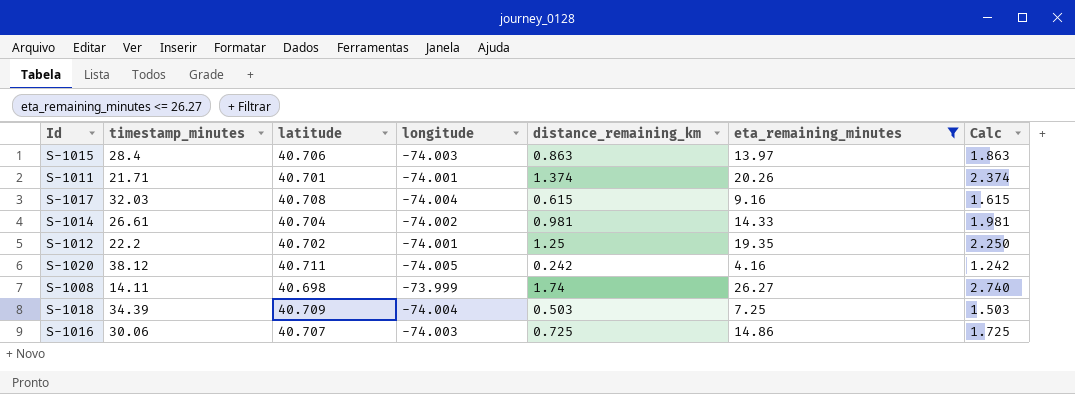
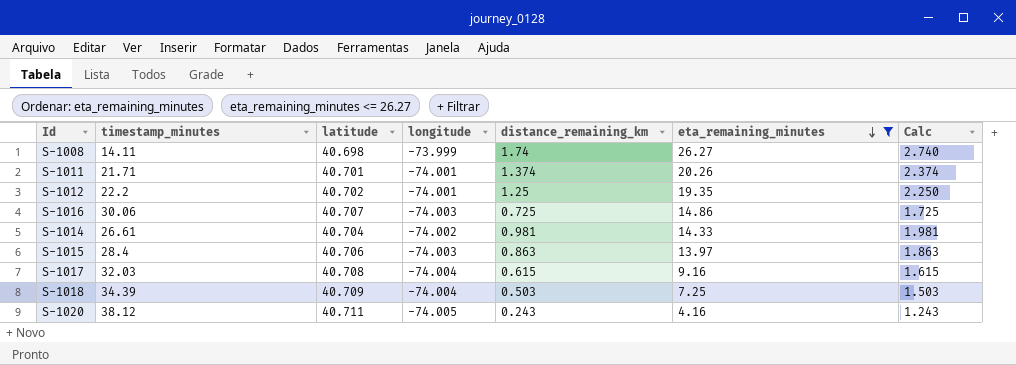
row order: none -> eta_remaining_minutes descending
S-1020 | distance_remaining_km: 0.242 -> 0.243
S-1020 | Calc: 1.242 -> 1.243

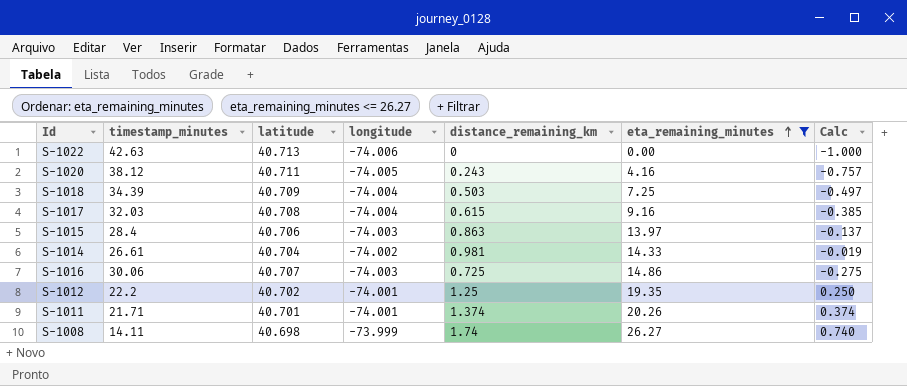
row order: eta_remaining_minutes descending -> eta_remaining_minutes ascending
column Calc | formula: [distance_remaining_km] + 1 -> [distance_remaining_km] - 1
row S-1022: none -> 42.63 | 40.713 | -74.006 | 0 | 0.00 | -1.000

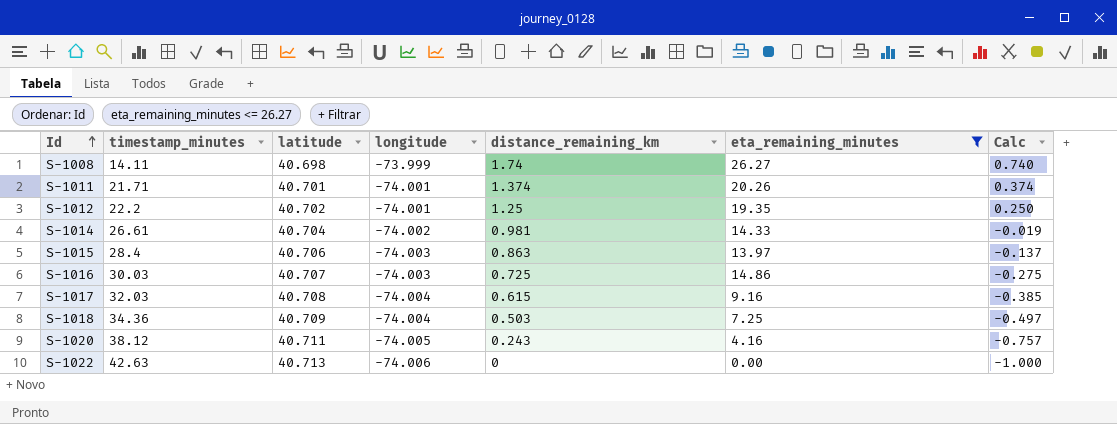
row order: eta_remaining_minutes ascending -> Id ascending
S-1016 | timestamp_minutes: 30.06 -> 30.03
S-1018 | timestamp_minutes: 34.39 -> 34.36

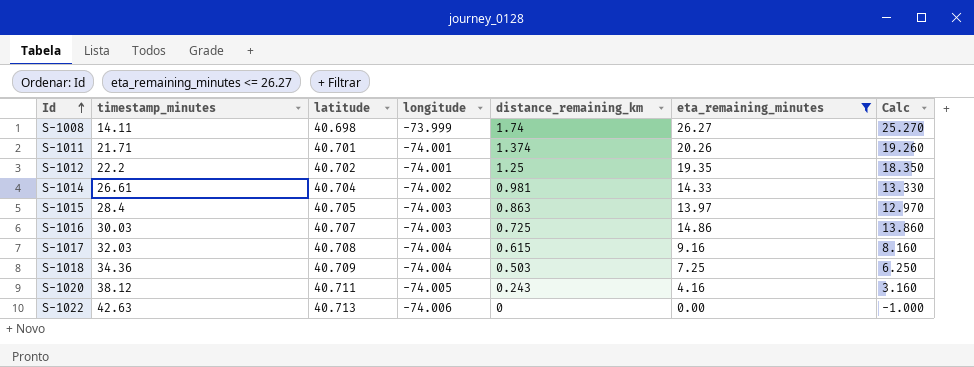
column Calc | formula: [distance_remaining_km] - 1 -> [eta_remaining_minutes] - 1
S-1015 | latitude: 40.706 -> 40.705

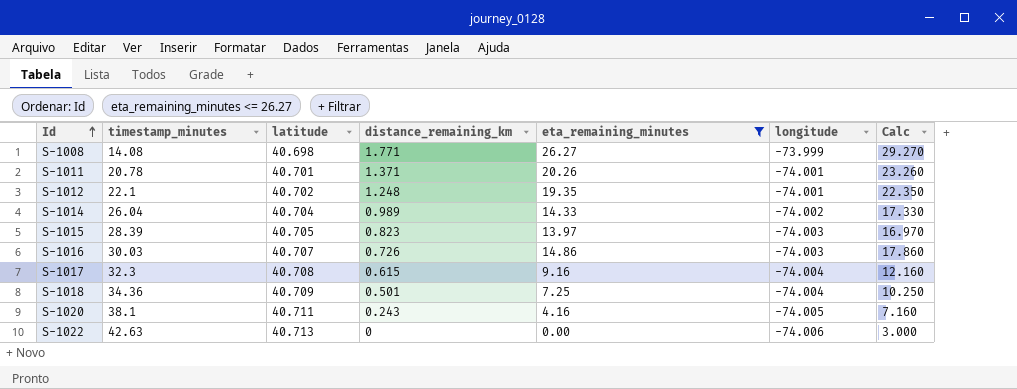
column longitude | position: 4 -> 6
column Calc | formula: [eta_remaining_minutes] - 1 -> [eta_remaining_minutes] + 3
S-1008 | timestamp_minutes: 14.11 -> 14.08
S-1008 | distance_remaining_km: 1.74 -> 1.771
S-1011 | timestamp_minutes: 21.71 -> 20.78
S-1011 | distance_remaining_km: 1.374 -> 1.371
S-1012 | timestamp_minutes: 22.2 -> 22.1
S-1012 | distance_remaining_km: 1.25 -> 1.248
S-1014 | timestamp_minutes: 26.61 -> 26.04
S-1014 | distance_remaining_km: 0.981 -> 0.989
S-1015 | timestamp_minutes: 28.4 -> 28.39
S-1015 | distance_remaining_km: 0.863 -> 0.823
S-1016 | distance_remaining_km: 0.725 -> 0.726
S-1017 | timestamp_minutes: 32.03 -> 32.3
S-1018 | distance_remaining_km: 0.503 -> 0.501
S-1020 | timestamp_minutes: 38.12 -> 38.1

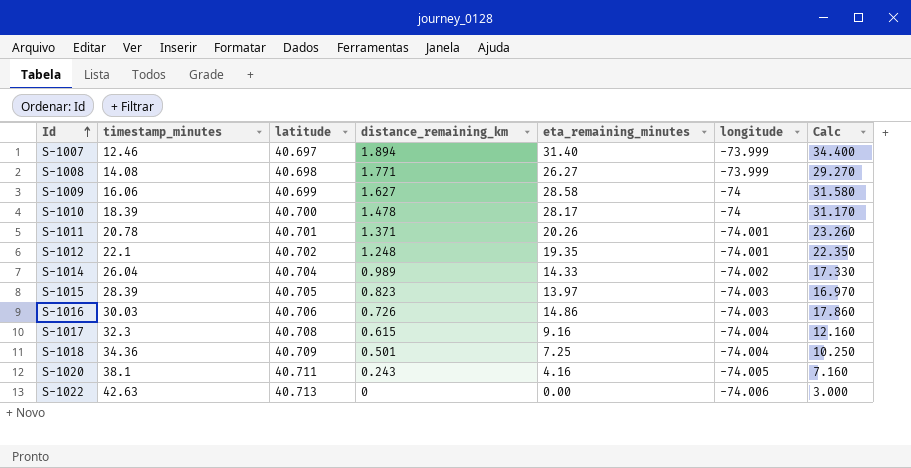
filter: eta_remaining_minutes <= 26.27 -> none
S-1016 | latitude: 40.707 -> 40.706

